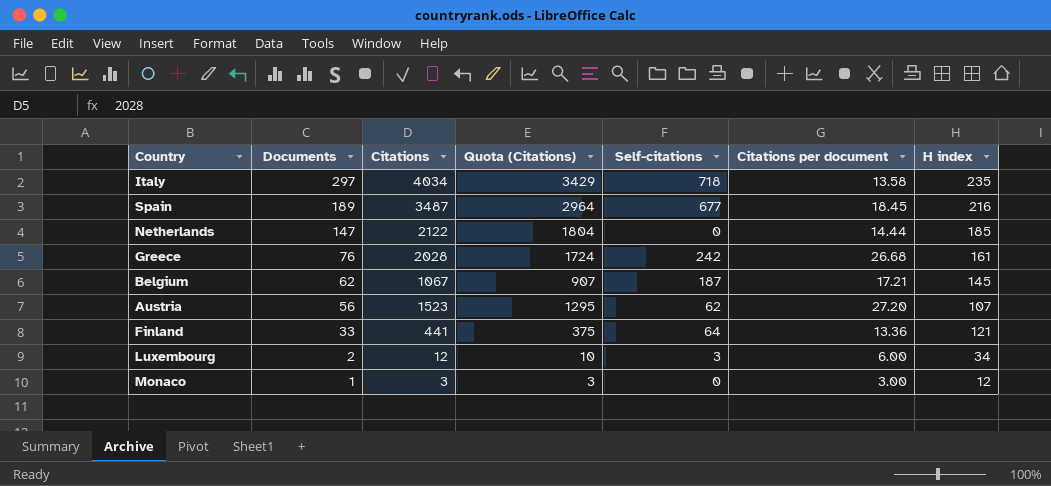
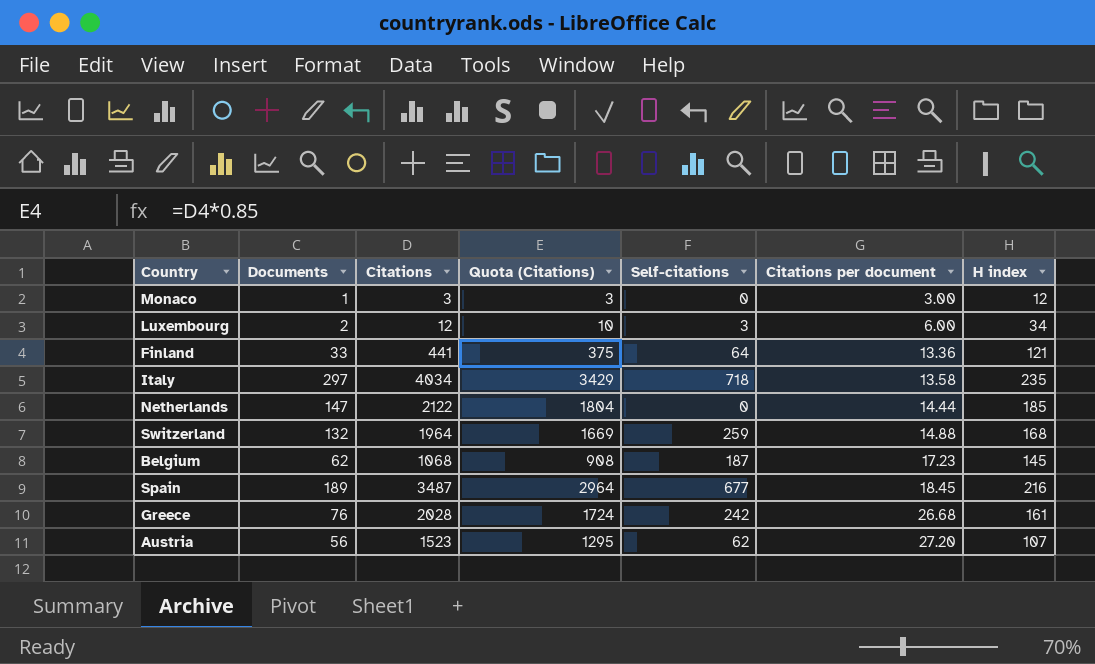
row order: Documents descending -> Citations per document ascending
row Switzerland: none -> 132 | 1964 | 1669 | 259 | 14.88 | 168
Belgium | Citations: 1067 -> 1068
Belgium | Quota (Citations): 907 -> 908
Belgium | Citations per document: 17.21 -> 17.23

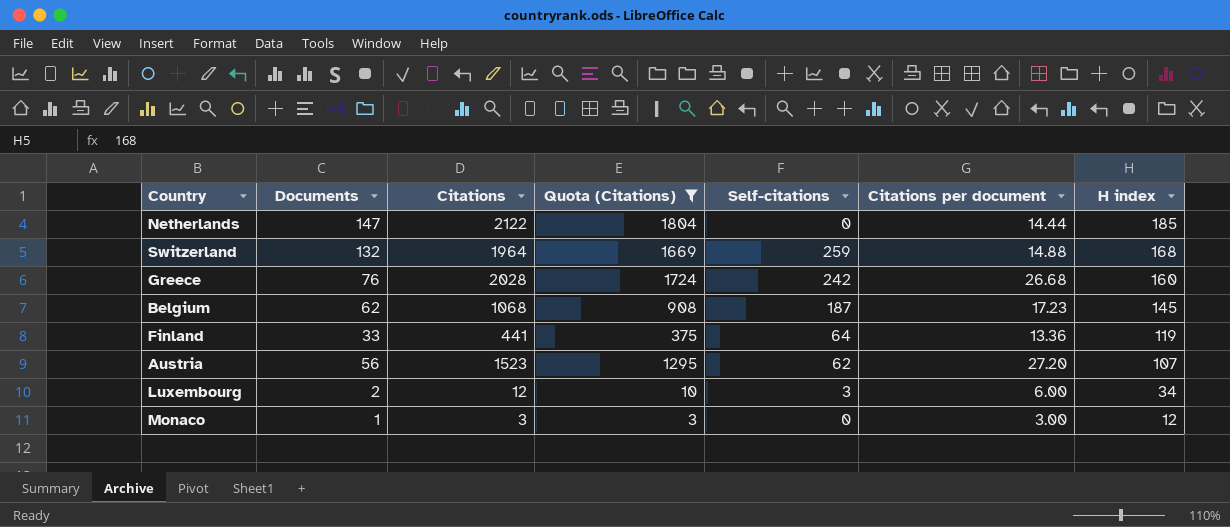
filter: none -> Quota (Citations) <= 1804
row order: Citations per document ascending -> H index descending
Greece | H index: 161 -> 160
Finland | H index: 121 -> 119

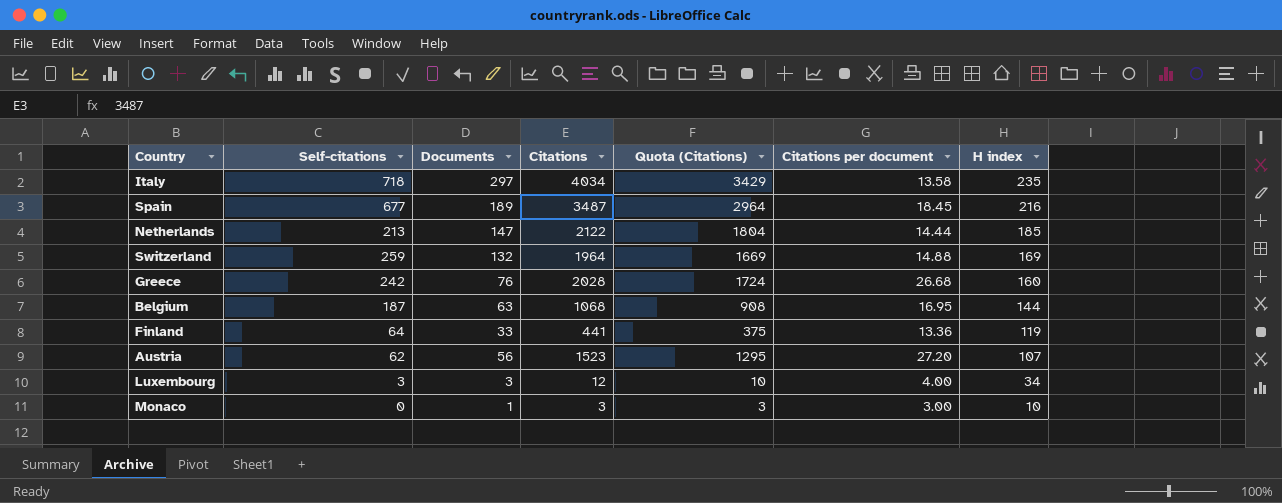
filter: Quota (Citations) <= 1804 -> none
column Self-citations | position: 5 -> 2
Netherlands | Self-citations: 0 -> 213
Switzerland | H index: 168 -> 169
Belgium | Documents: 62 -> 63
Belgium | Citations per document: 17.23 -> 16.95
Belgium | H index: 145 -> 144
Luxembourg | Documents: 2 -> 3
Luxembourg | Citations per document: 6.00 -> 4.00
Monaco | H index: 12 -> 10

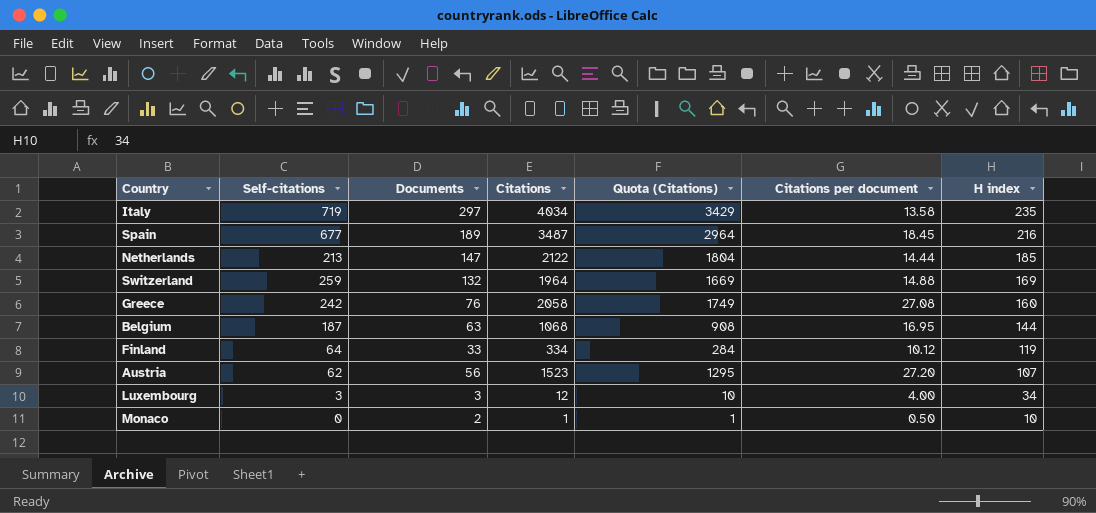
Italy | Self-citations: 718 -> 719
Greece | Citations: 2028 -> 2058
Greece | Quota (Citations): 1724 -> 1749
Greece | Citations per document: 26.68 -> 27.08
Finland | Citations: 441 -> 334
Finland | Quota (Citations): 375 -> 284
Finland | Citations per document: 13.36 -> 10.12
Monaco | Documents: 1 -> 2
Monaco | Citations: 3 -> 1
Monaco | Quota (Citations): 3 -> 1
Monaco | Citations per document: 3.00 -> 0.50

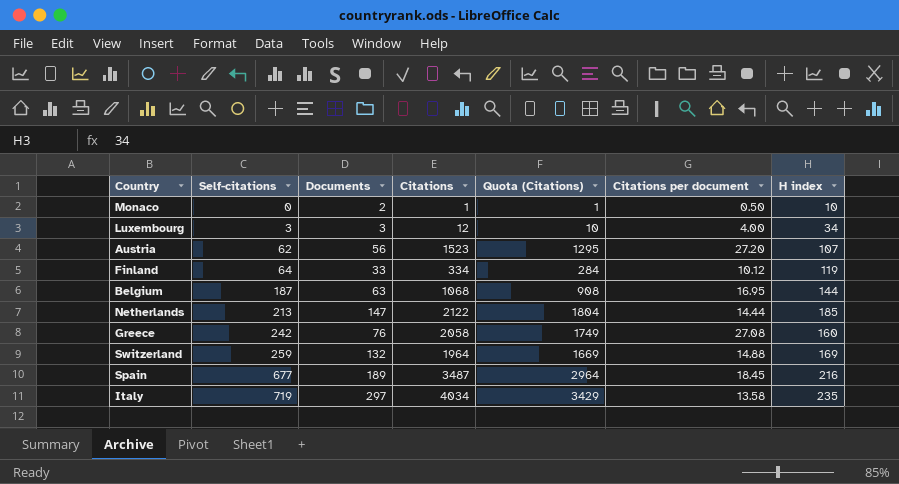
row order: H index descending -> Self-citations ascending

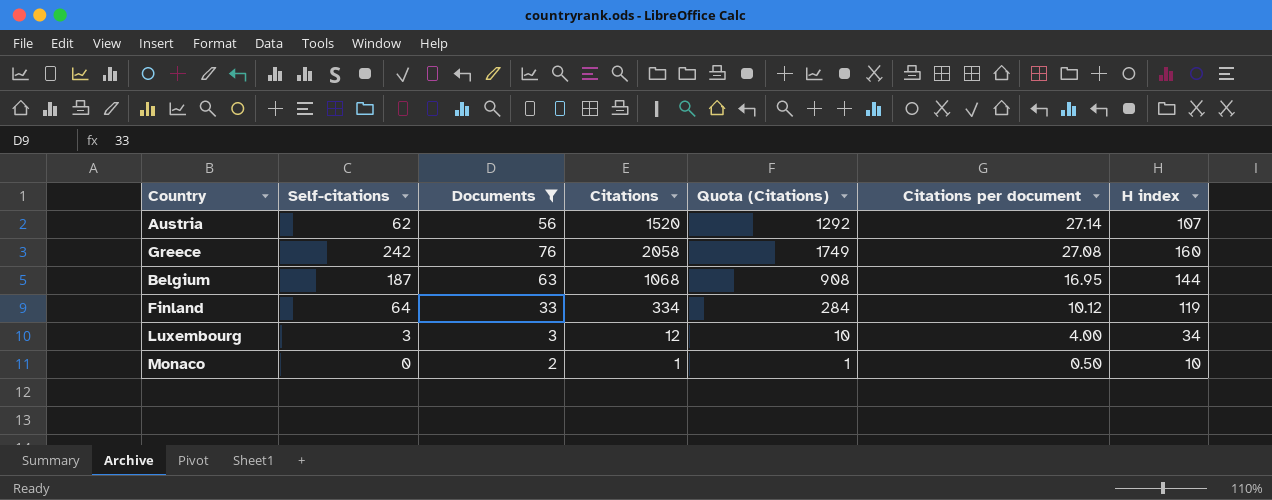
filter: none -> Documents <= 76
row order: Self-citations ascending -> Citations per document descending
Austria | Citations: 1523 -> 1520
Austria | Quota (Citations): 1295 -> 1292
Austria | Citations per document: 27.20 -> 27.14

